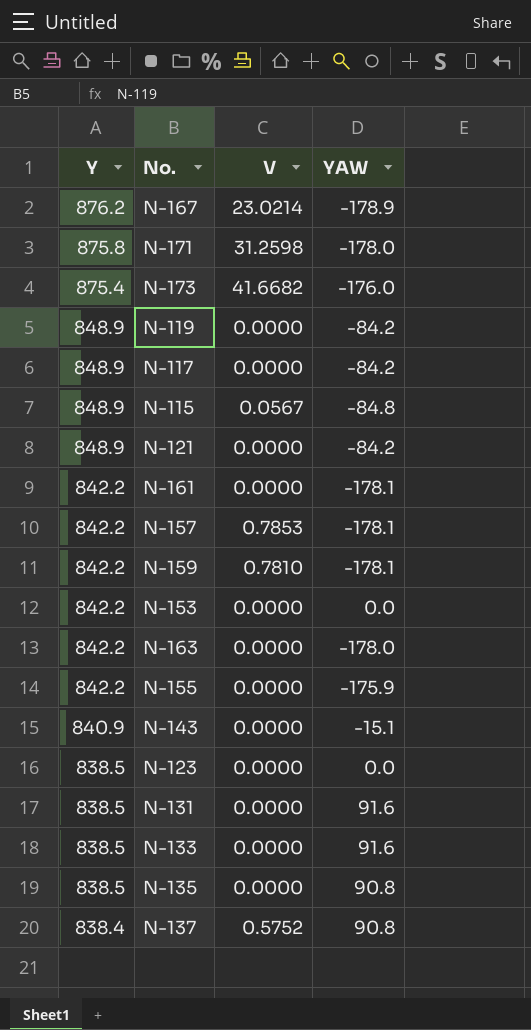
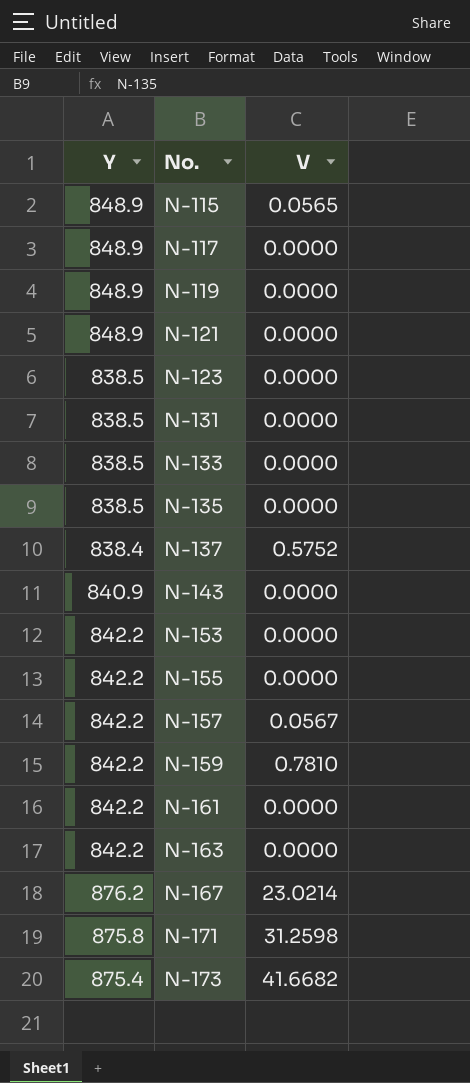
row order: Y descending -> No. ascending
column YAW | position: 4 -> none
N-115 | V: 0.0567 -> 0.0565
N-157 | V: 0.7853 -> 0.0567

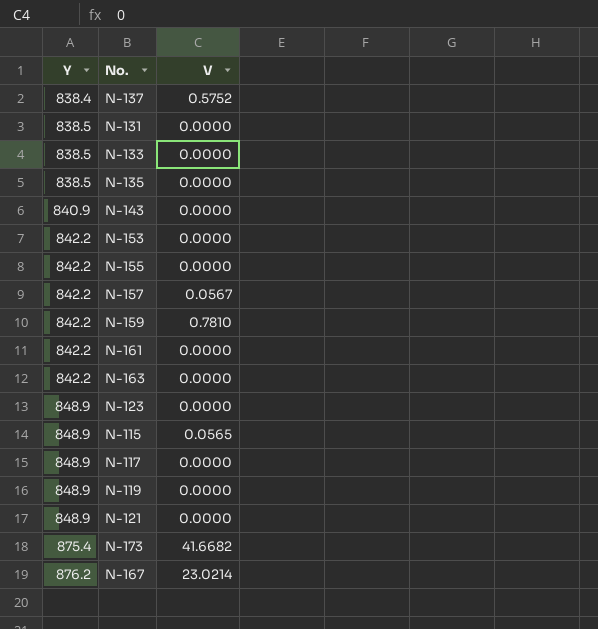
row order: No. ascending -> Y ascending
row N-171: 875.8 | 31.2598 -> none
N-123 | Y: 838.5 -> 848.9

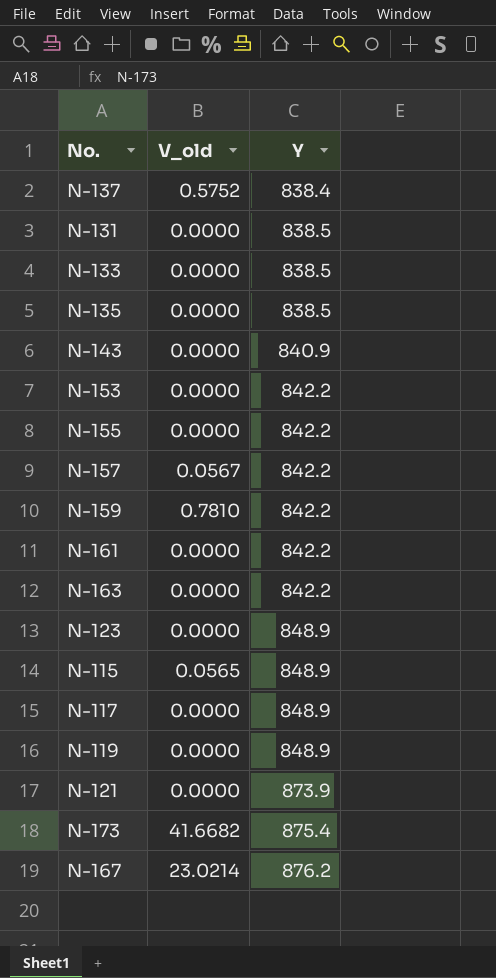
column name: V -> V_old
column Y | position: 1 -> 3
N-121 | Y: 848.9 -> 873.9

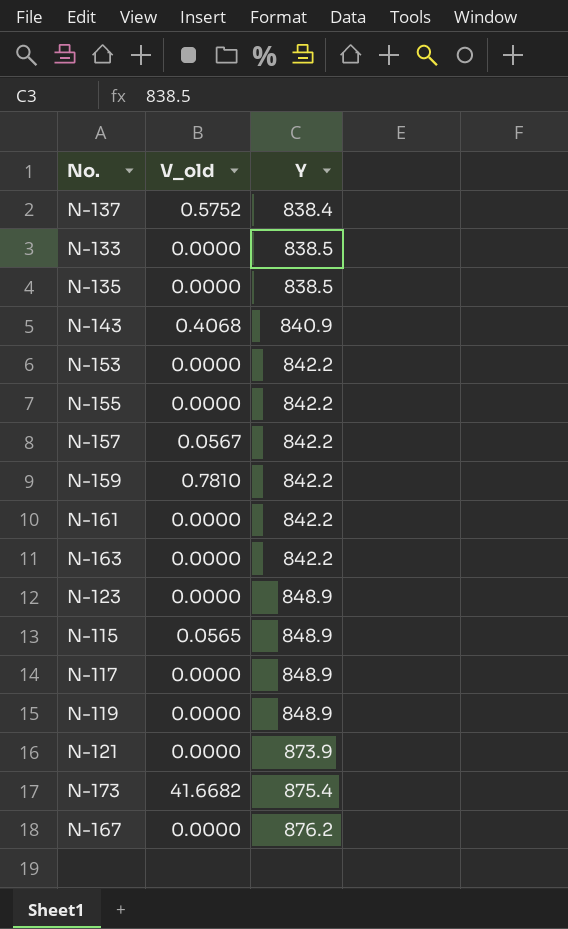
row N-131: 0.0000 | 838.5 -> none
N-143 | V_old: 0.0000 -> 0.4068
N-167 | V_old: 23.0214 -> 0.0000

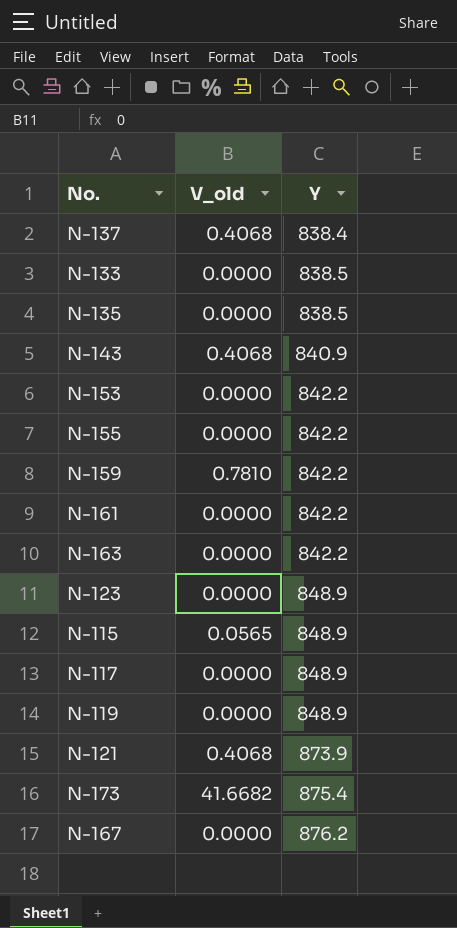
row N-157: 0.0567 | 842.2 -> none
N-137 | V_old: 0.5752 -> 0.4068
N-121 | V_old: 0.0000 -> 0.4068

